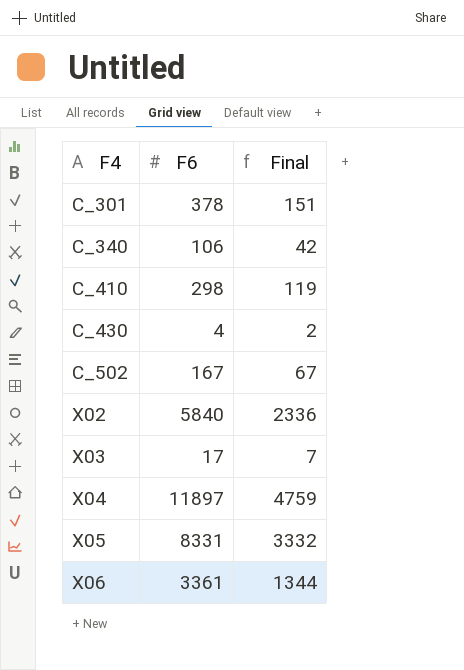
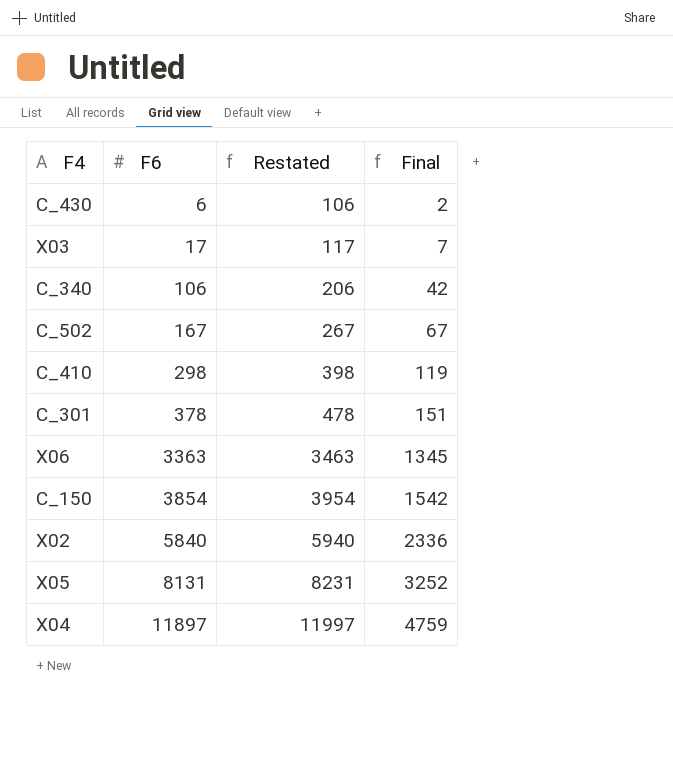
row order: F4 ascending -> F6 ascending
column Restated | formula: none -> [F6] + 100
C_430 | F6: 4 -> 6
X06 | F6: 3361 -> 3363
X06 | Final: 1344 -> 1345
row C_150: none -> 3854 | 3954 | 1542
X05 | F6: 8331 -> 8131
X05 | Final: 3332 -> 3252

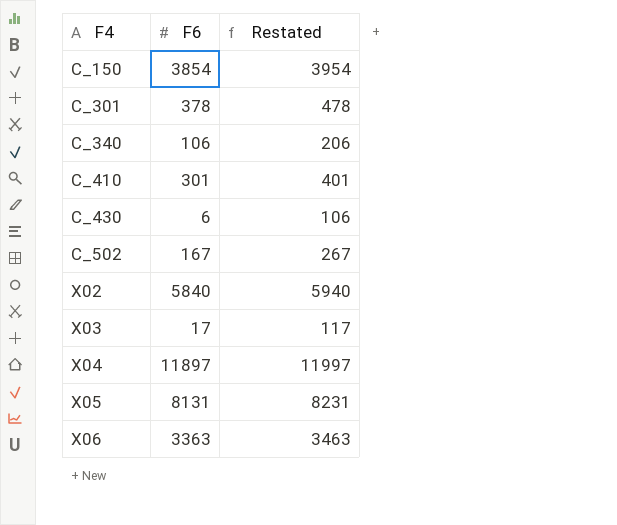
row order: F6 ascending -> F4 ascending
column Final | formula: [F6] * 0.4 -> none
C_410 | F6: 298 -> 301
C_410 | Restated: 398 -> 401

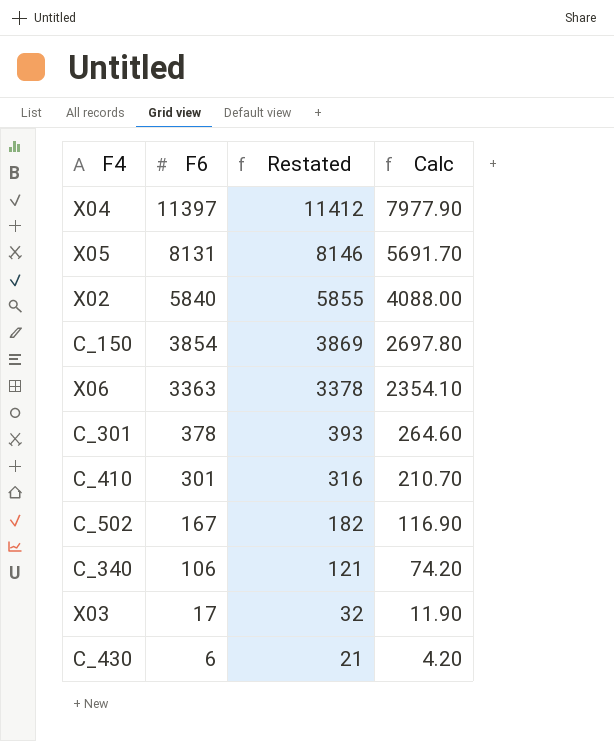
row order: F4 ascending -> F6 descending
column Restated | formula: [F6] + 100 -> [F6] + 15
column Calc | formula: none -> [F6] * 0.7
X04 | F6: 11897 -> 11397

